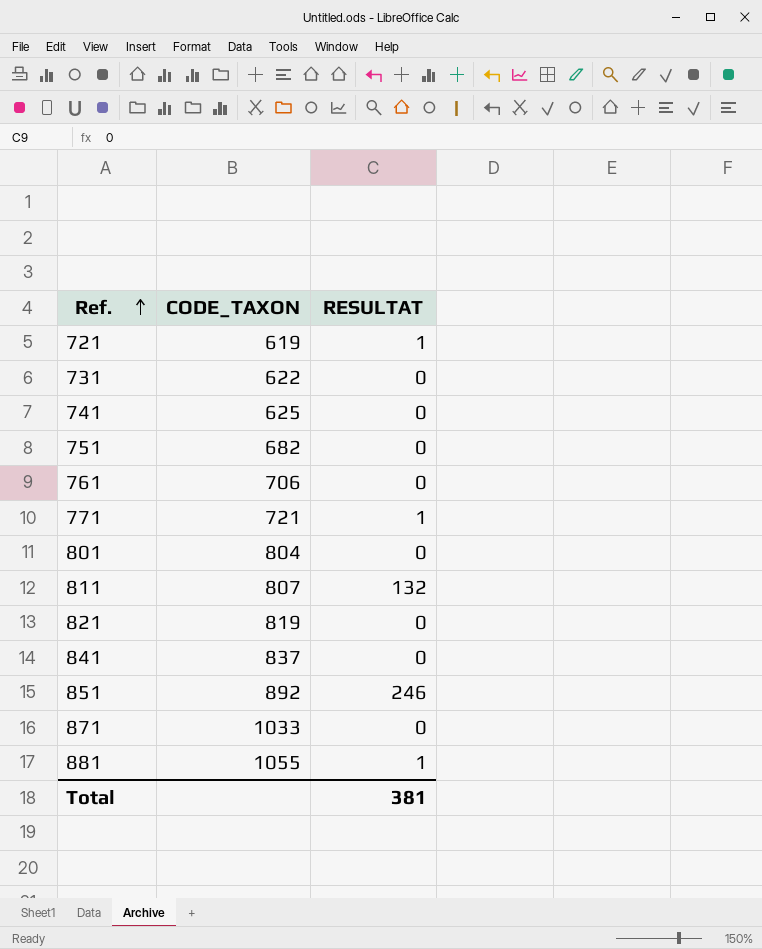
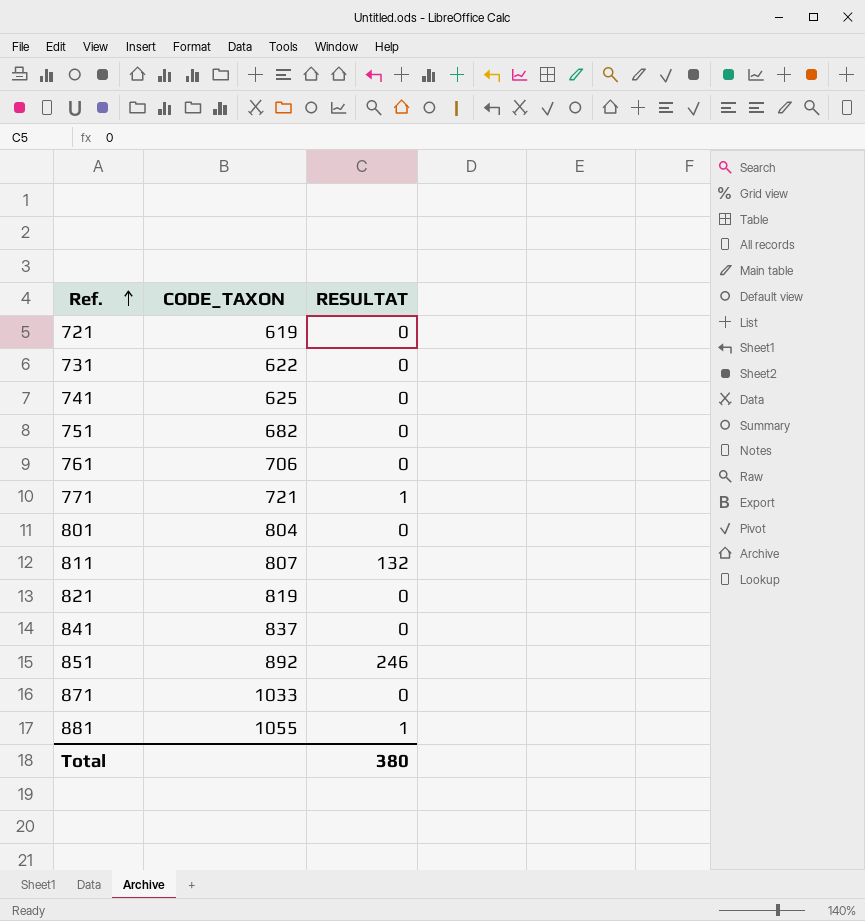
721 | RESULTAT: 1 -> 0
Total | RESULTAT: 381 -> 380

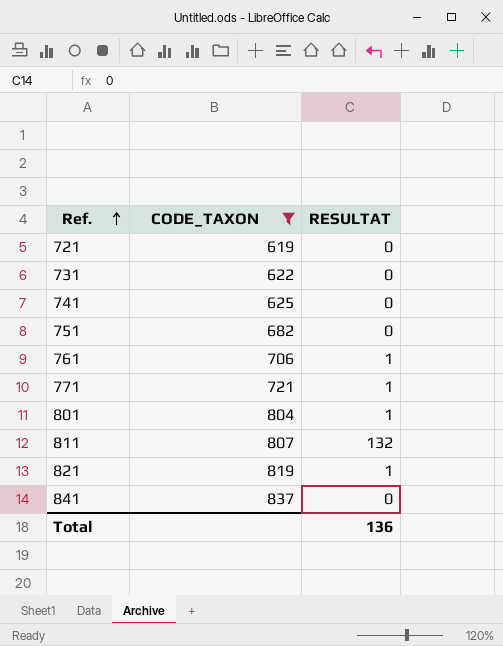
filter: none -> CODE_TAXON <= 837
761 | RESULTAT: 0 -> 1
801 | RESULTAT: 0 -> 1
821 | RESULTAT: 0 -> 1
Total | RESULTAT: 380 -> 136

